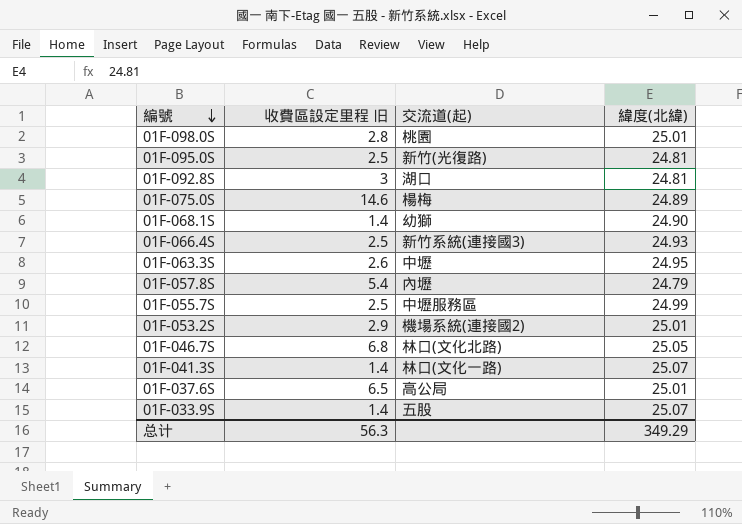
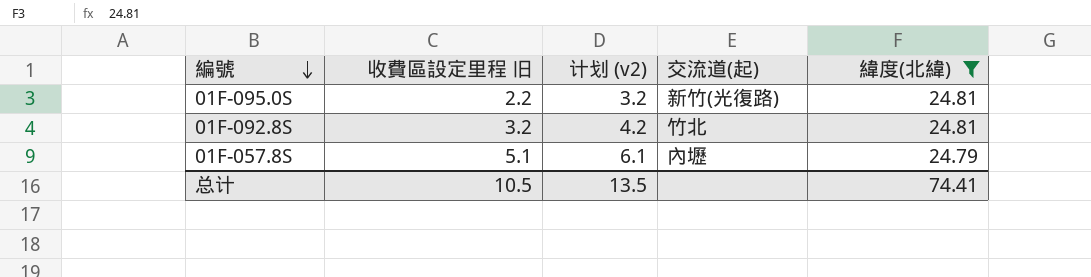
filter: none -> 緯度(北緯) <= 24.81
column 计划 (v2) | formula: none -> [收費區設定里程 旧] + 1
01F-095.0S | 收費區設定里程 旧: 2.5 -> 2.2
01F-092.8S | 收費區設定里程 旧: 3 -> 3.2
01F-092.8S | 交流道(起): 湖口 -> 竹北
01F-057.8S | 收費區設定里程 旧: 5.4 -> 5.1
总计 | 收費區設定里程 旧: 56.3 -> 10.5
总计 | 緯度(北緯): 349.29 -> 74.41

